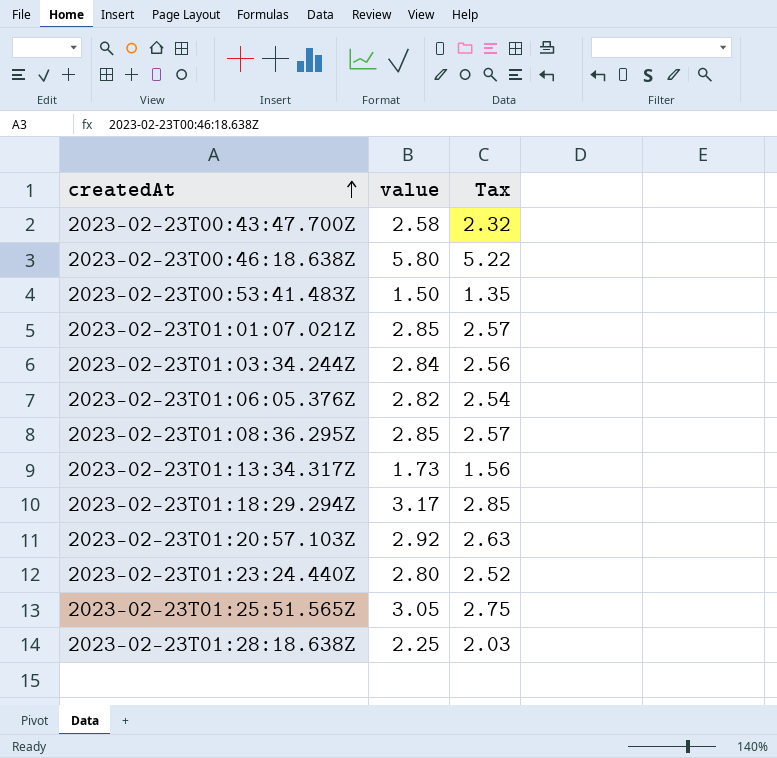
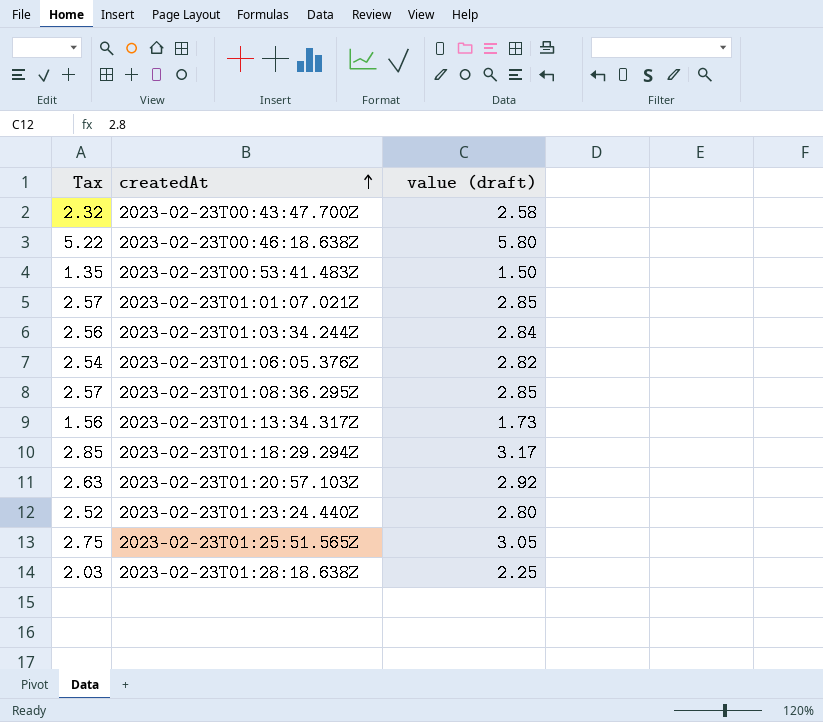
column Tax | position: 3 -> 1
column name: value -> value (draft)

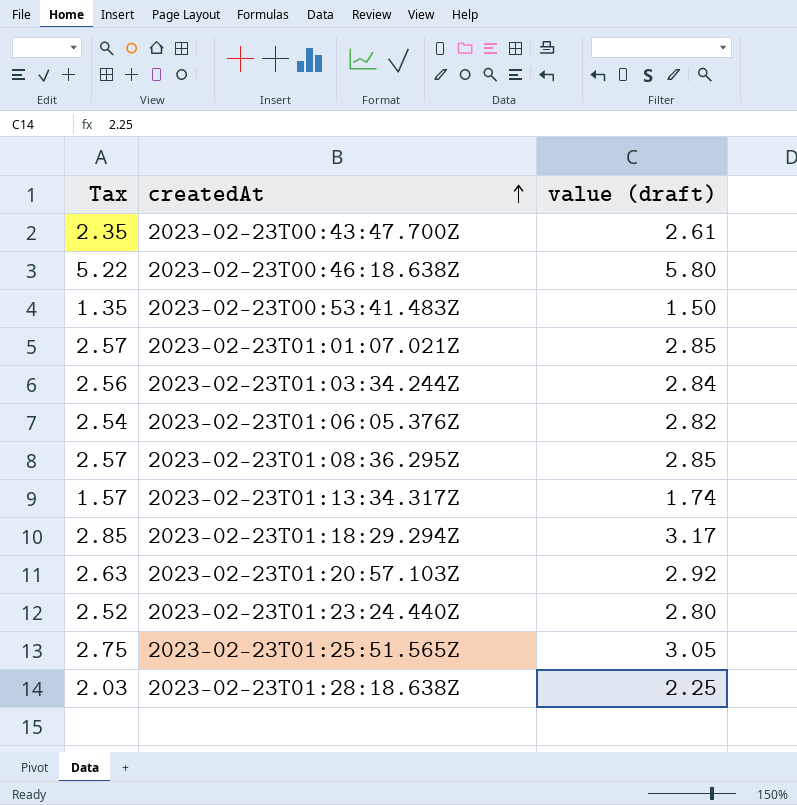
2023-02-23T00:43:47.700Z | Tax: 2.32 -> 2.35
2023-02-23T00:43:47.700Z | value (draft): 2.58 -> 2.61
2023-02-23T01:13:34.317Z | Tax: 1.56 -> 1.57
2023-02-23T01:13:34.317Z | value (draft): 1.73 -> 1.74

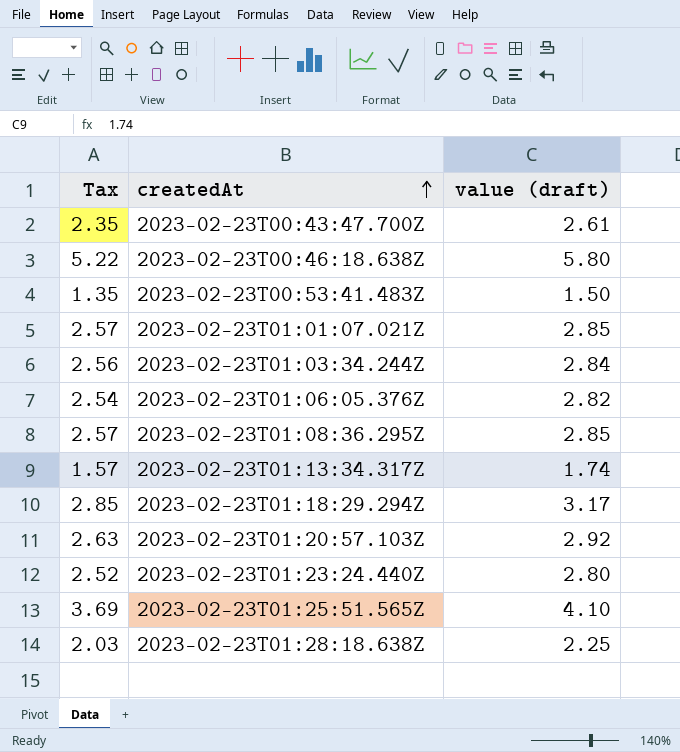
2023-02-23T01:25:51.565Z | Tax: 2.75 -> 3.69
2023-02-23T01:25:51.565Z | value (draft): 3.05 -> 4.10

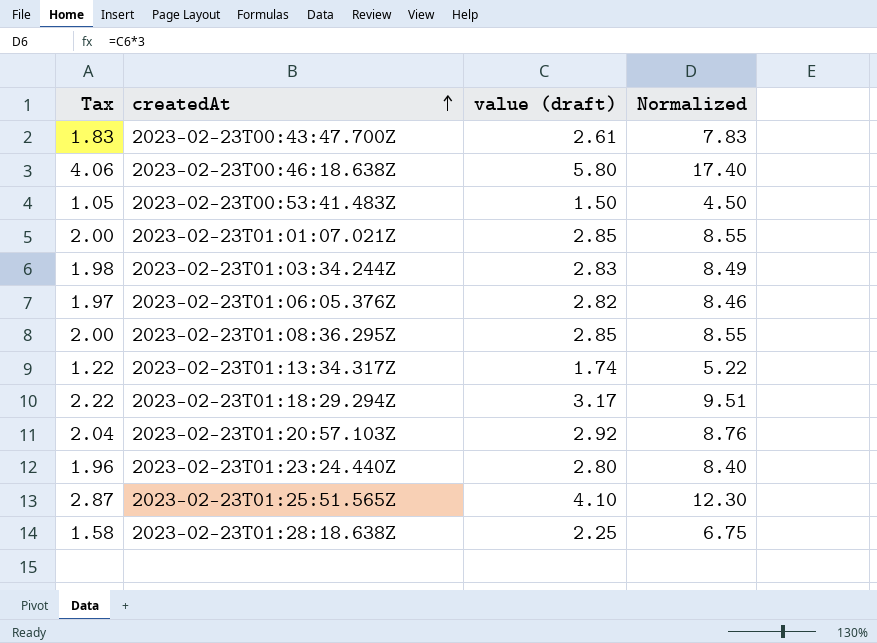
column Tax | formula: [value (draft)] * 0.9 -> [value (draft)] * 0.7
column Normalized | formula: none -> [value (draft)] * 3
2023-02-23T01:03:34.244Z | value (draft): 2.84 -> 2.83

